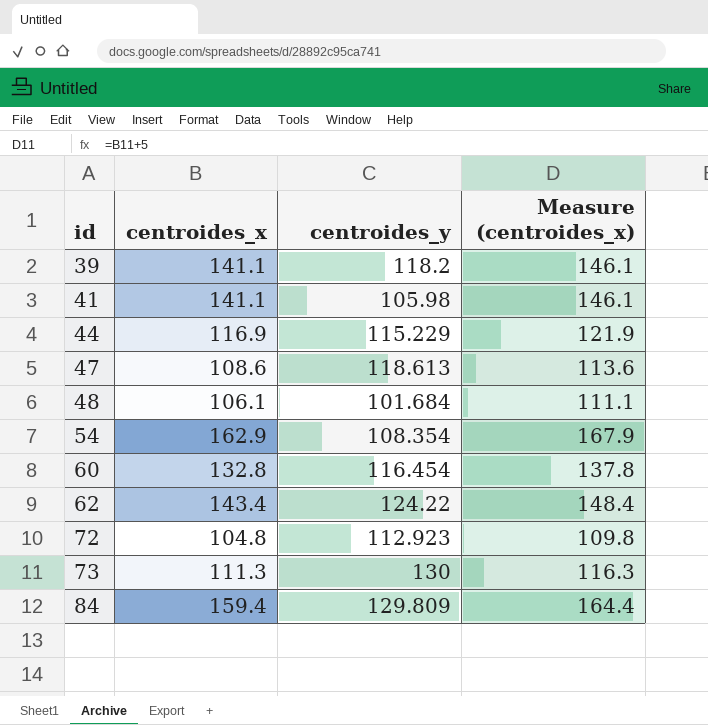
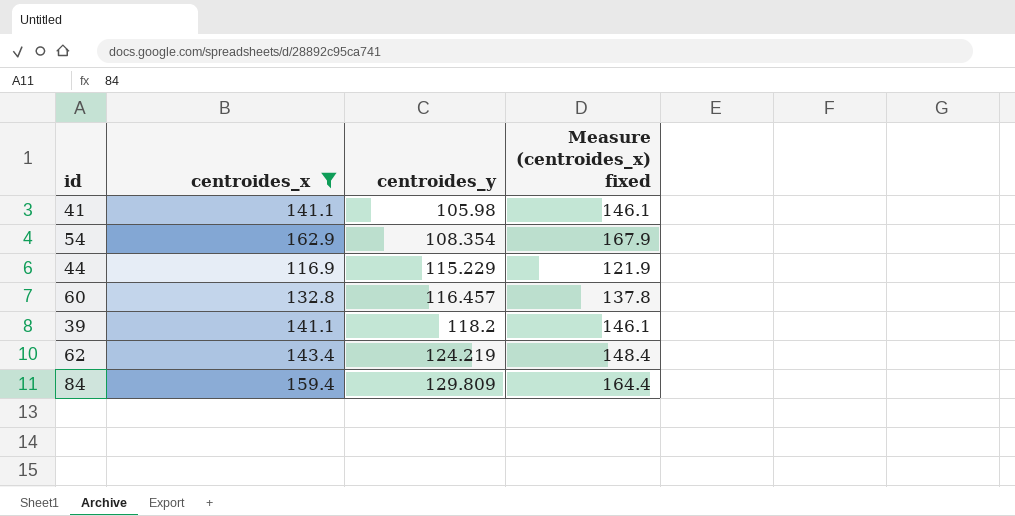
filter: none -> centroides_x >= 116.9
row order: id ascending -> centroides_y ascending
column name: Measure (centroides_x) -> Measure (centroides_x) fixed
60 | centroides_y: 116.454 -> 116.457
62 | centroides_y: 124.22 -> 124.219

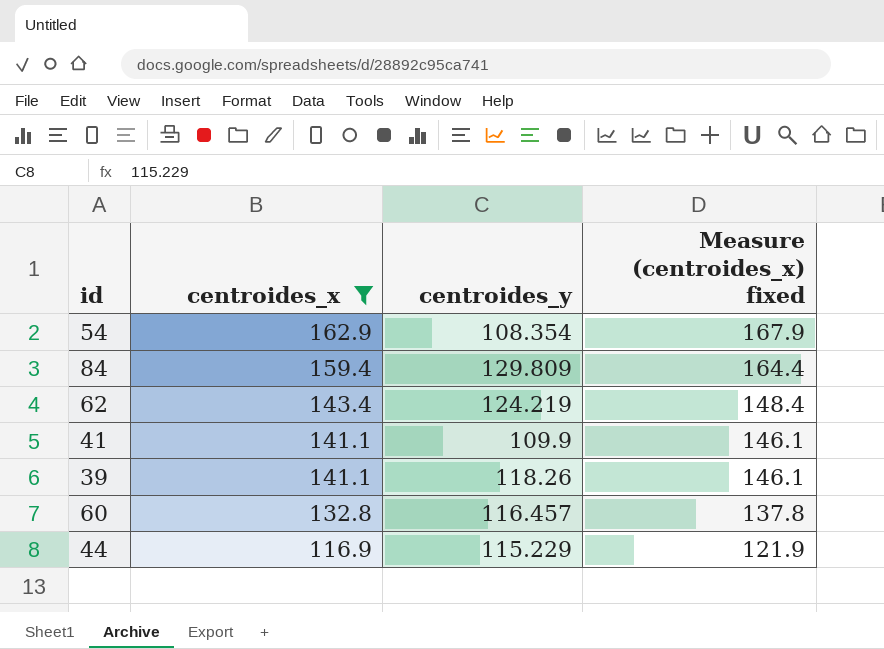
row order: centroides_y ascending -> centroides_x descending
41 | centroides_y: 105.98 -> 109.9
39 | centroides_y: 118.2 -> 118.26

